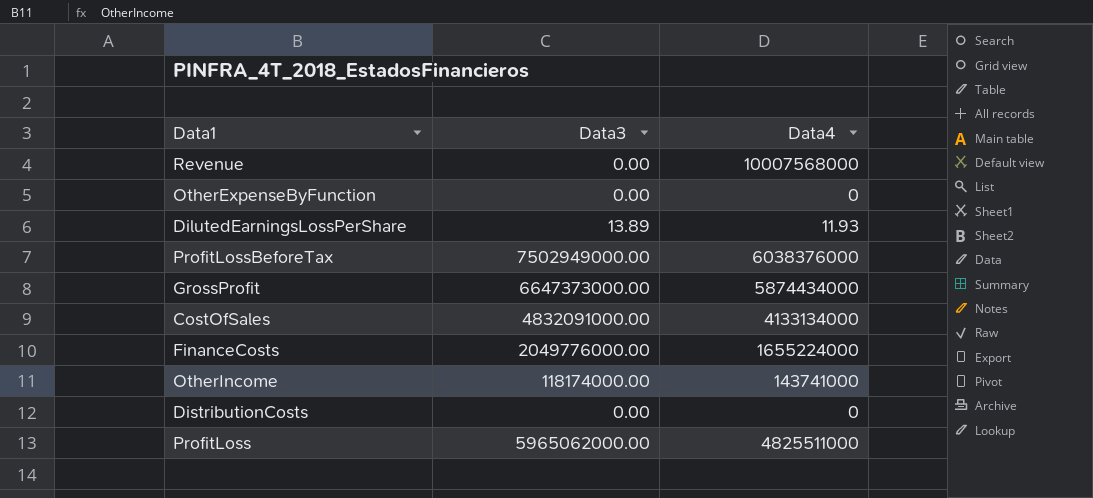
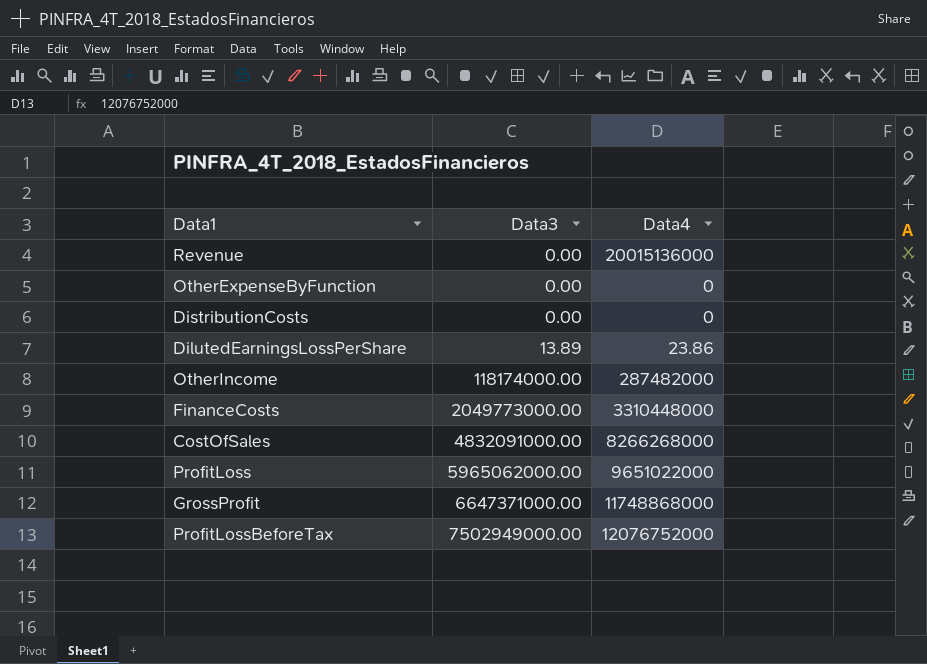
row order: none -> Data3 ascending
Revenue | Data4: 10007568000 -> 20015136000
DilutedEarningsLossPerShare | Data4: 11.93 -> 23.86
OtherIncome | Data4: 143741000 -> 287482000
FinanceCosts | Data3: 2049776000.00 -> 2049773000.00
FinanceCosts | Data4: 1655224000 -> 3310448000
CostOfSales | Data4: 4133134000 -> 8266268000
ProfitLoss | Data4: 4825511000 -> 9651022000
GrossProfit | Data3: 6647373000.00 -> 6647371000.00
GrossProfit | Data4: 5874434000 -> 11748868000
ProfitLossBeforeTax | Data4: 6038376000 -> 12076752000

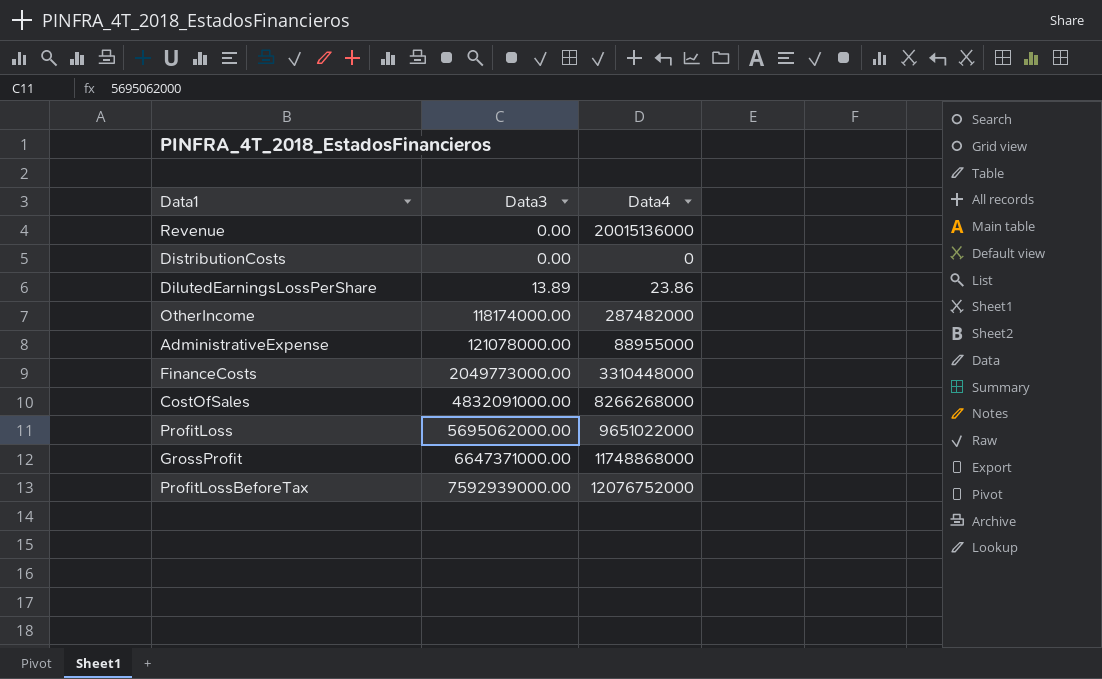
row OtherExpenseByFunction: 0.00 | 0 -> none
row AdministrativeExpense: none -> 121078000.00 | 88955000
ProfitLoss | Data3: 5965062000.00 -> 5695062000.00
ProfitLossBeforeTax | Data3: 7502949000.00 -> 7592939000.00

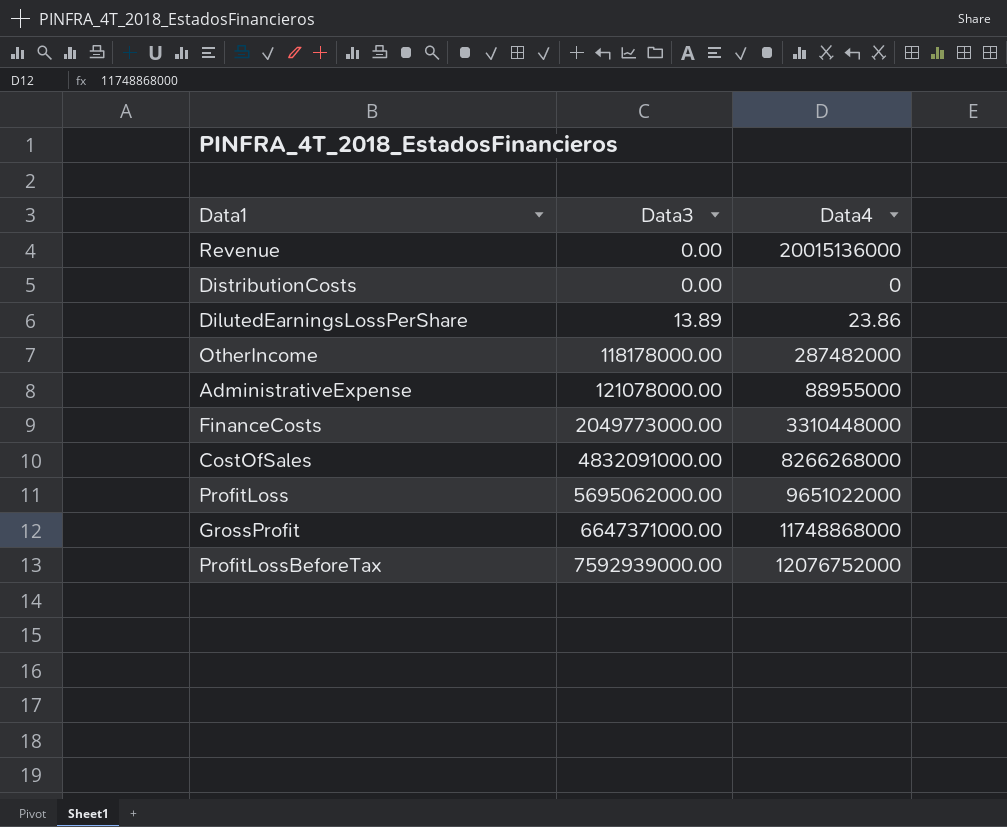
OtherIncome | Data3: 118174000.00 -> 118178000.00

